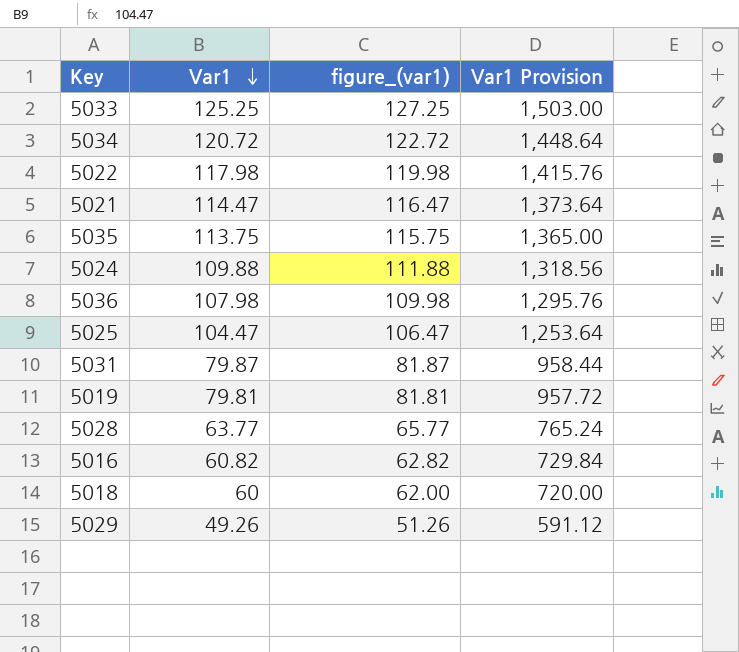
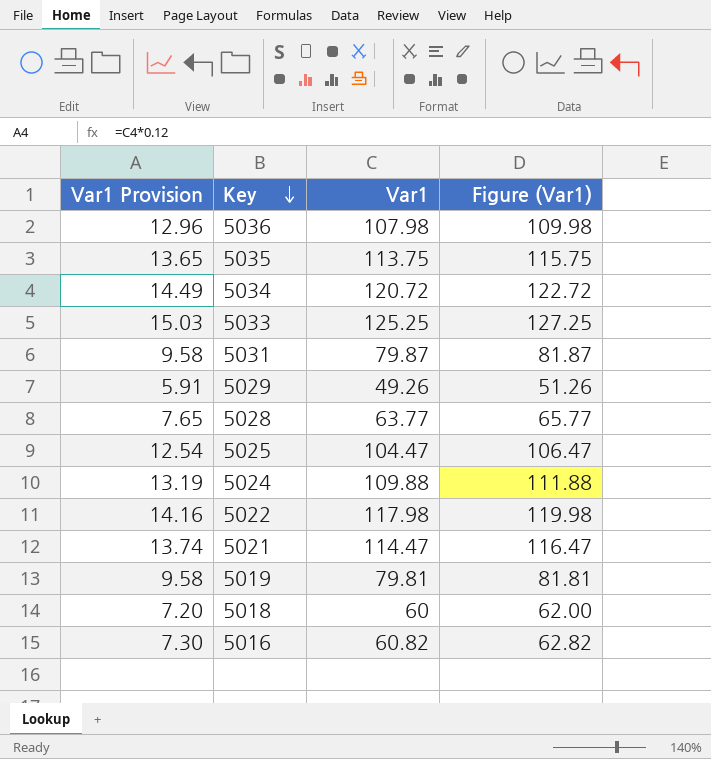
row order: Var1 descending -> Key descending
column Var1 Provision | formula: [Var1] * 12 -> [Var1] * 0.12
column Var1 Provision | position: 4 -> 1
column name: figure_(var1) -> Figure (Var1)

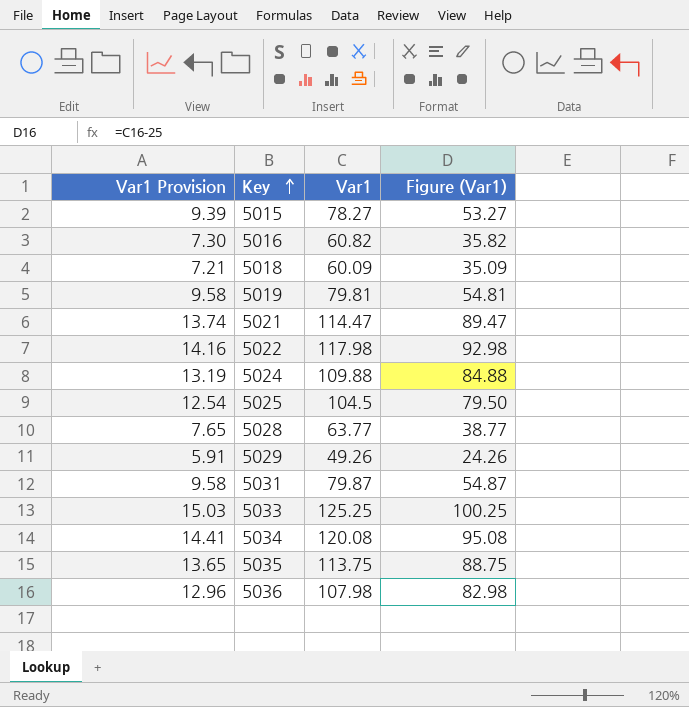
row order: Key descending -> Key ascending
column Figure (Var1) | formula: [Var1] + 2 -> [Var1] - 25
row 5015: none -> 9.39 | 78.27 | 53.27
5018 | Var1 Provision: 7.20 -> 7.21
5018 | Var1: 60 -> 60.09
5025 | Var1: 104.47 -> 104.5
5034 | Var1 Provision: 14.49 -> 14.41
5034 | Var1: 120.72 -> 120.08

